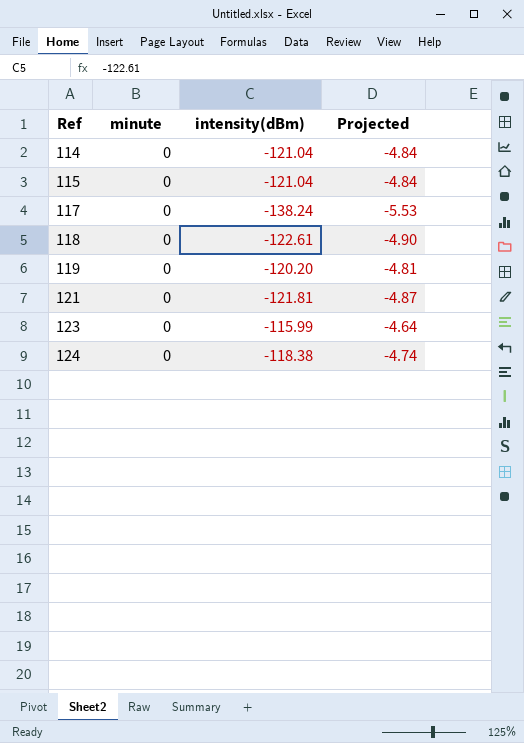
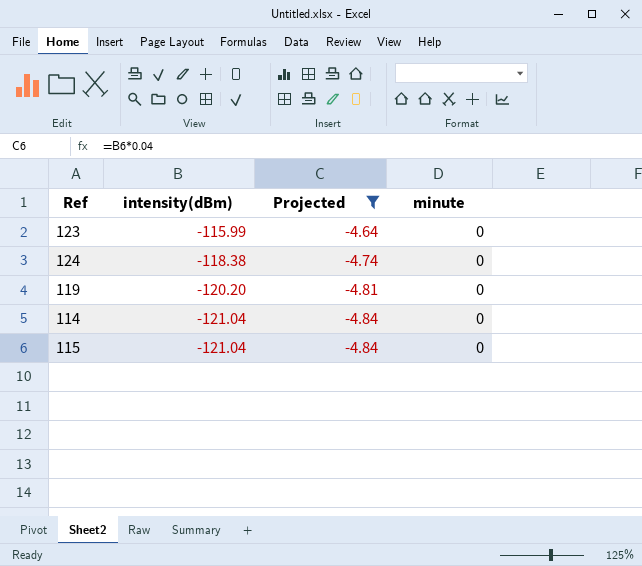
filter: none -> Projected >= -4.84
row order: Ref ascending -> intensity(dBm) descending
column minute | position: 2 -> 4

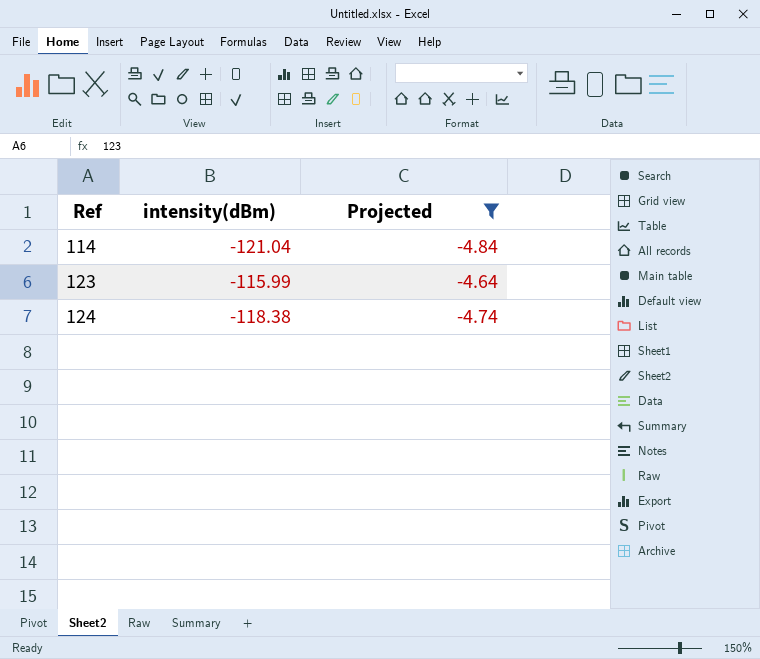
row order: intensity(dBm) descending -> Ref ascending
column minute | position: 4 -> none
row 119: -120.20 | -4.81 | 0 -> none
row 115: -121.04 | -4.84 | 0 -> none

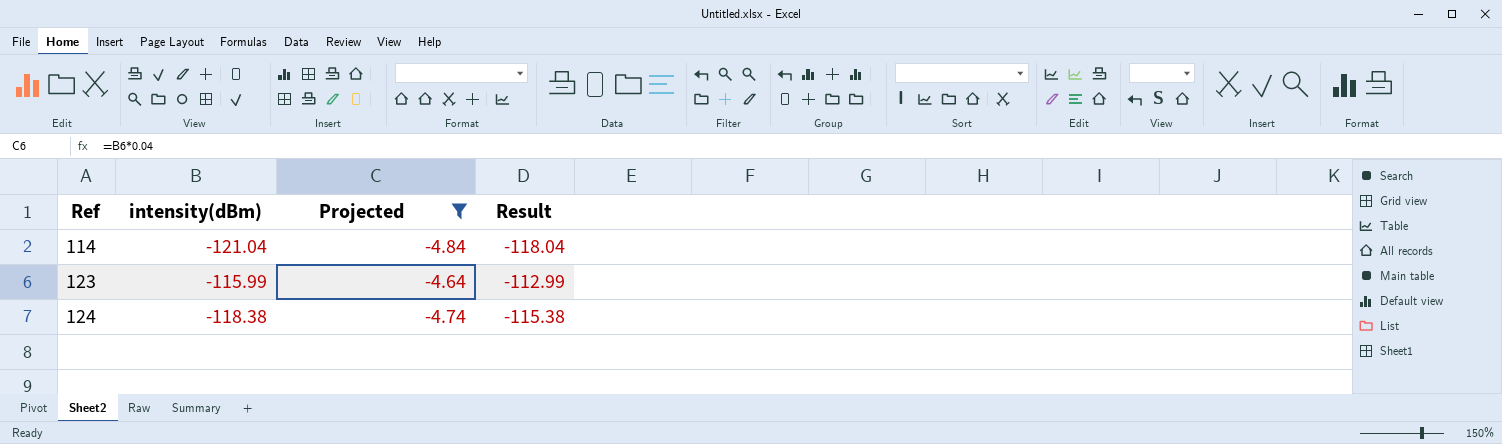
column Result | formula: none -> [intensity(dBm)] + 3

